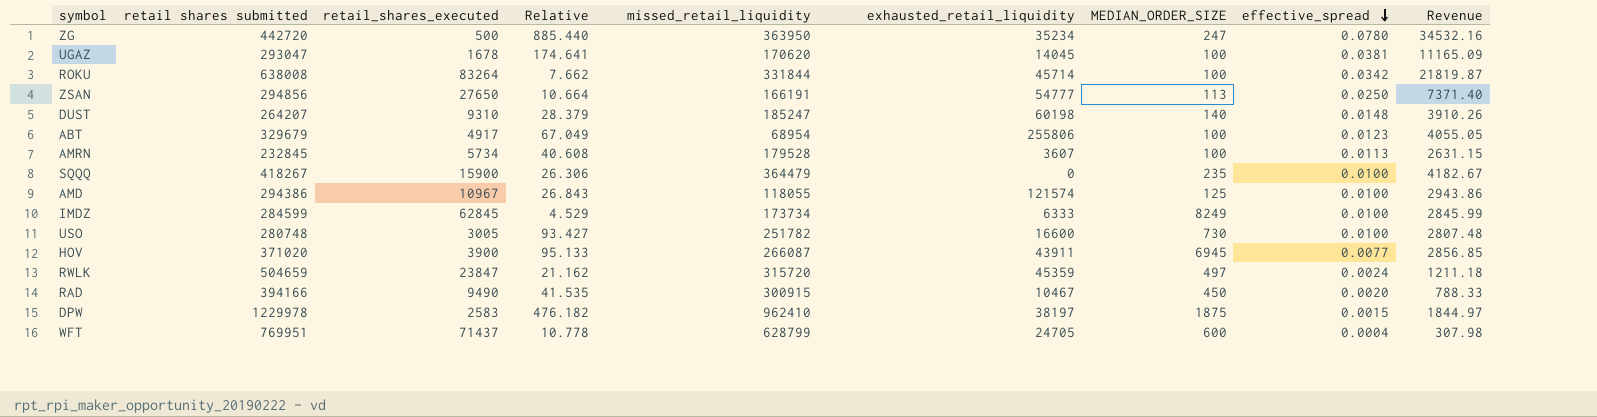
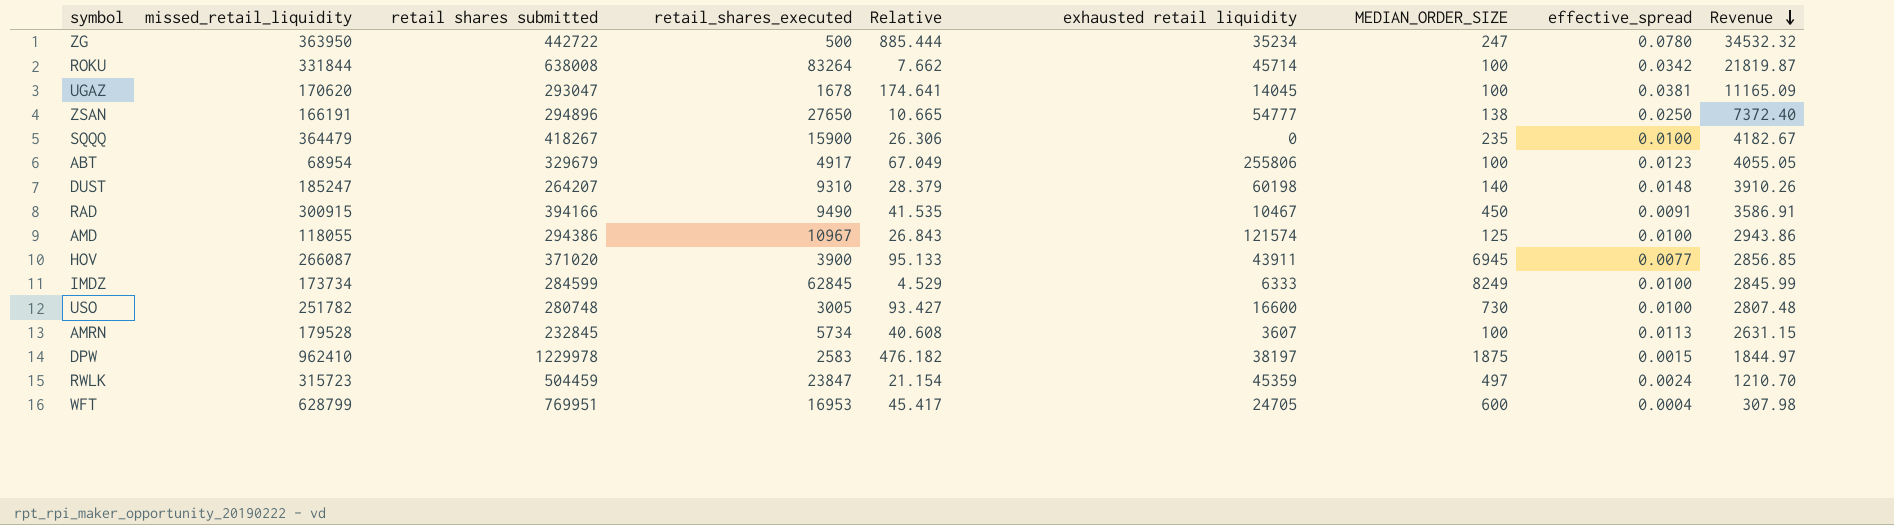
row order: effective_spread descending -> Revenue descending
column missed_retail_liquidity | position: 5 -> 2
column name: exhausted_retail_liquidity -> exhausted retail liquidity
ZG | retail shares submitted: 442720 -> 442722
ZG | Relative: 885.440 -> 885.444
ZG | Revenue: 34532.16 -> 34532.32
ZSAN | retail shares submitted: 294856 -> 294896
ZSAN | Relative: 10.664 -> 10.665
ZSAN | MEDIAN_ORDER_SIZE: 113 -> 138
ZSAN | Revenue: 7371.40 -> 7372.40
RAD | effective_spread: 0.0020 -> 0.0091
RAD | Revenue: 788.33 -> 3586.91
RWLK | missed_retail_liquidity: 315720 -> 315723
RWLK | retail shares submitted: 504659 -> 504459
RWLK | Relative: 21.162 -> 21.154
RWLK | Revenue: 1211.18 -> 1210.70
WFT | retail_shares_executed: 71437 -> 16953
WFT | Relative: 10.778 -> 45.417

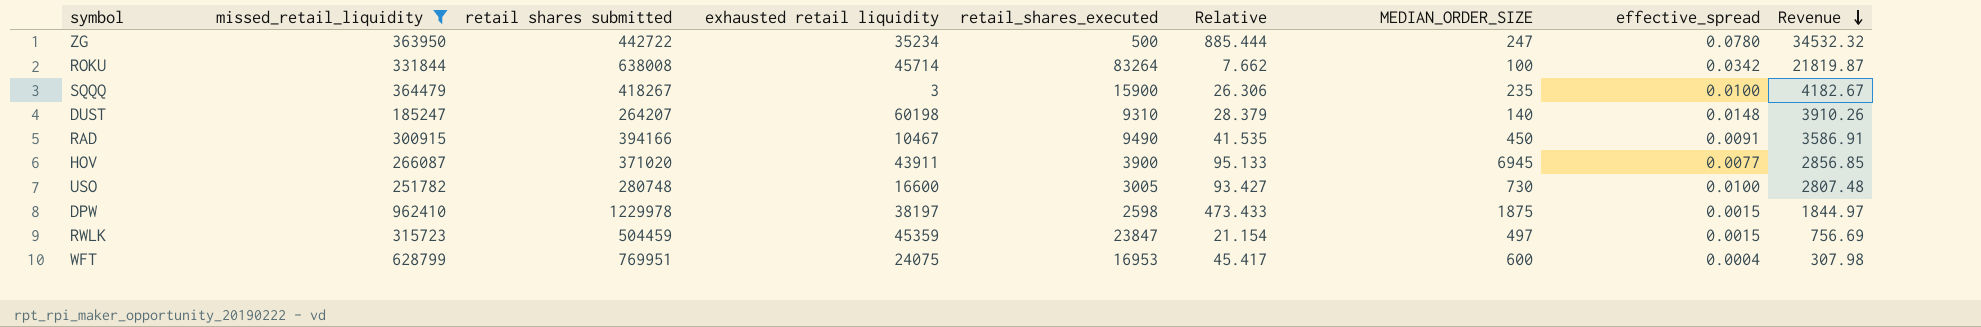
filter: none -> missed_retail_liquidity >= 185247
column exhausted retail liquidity | position: 6 -> 4
SQQQ | exhausted retail liquidity: 0 -> 3
DPW | retail_shares_executed: 2583 -> 2598
DPW | Relative: 476.182 -> 473.433
RWLK | effective_spread: 0.0024 -> 0.0015
RWLK | Revenue: 1210.70 -> 756.69
WFT | exhausted retail liquidity: 24705 -> 24075

